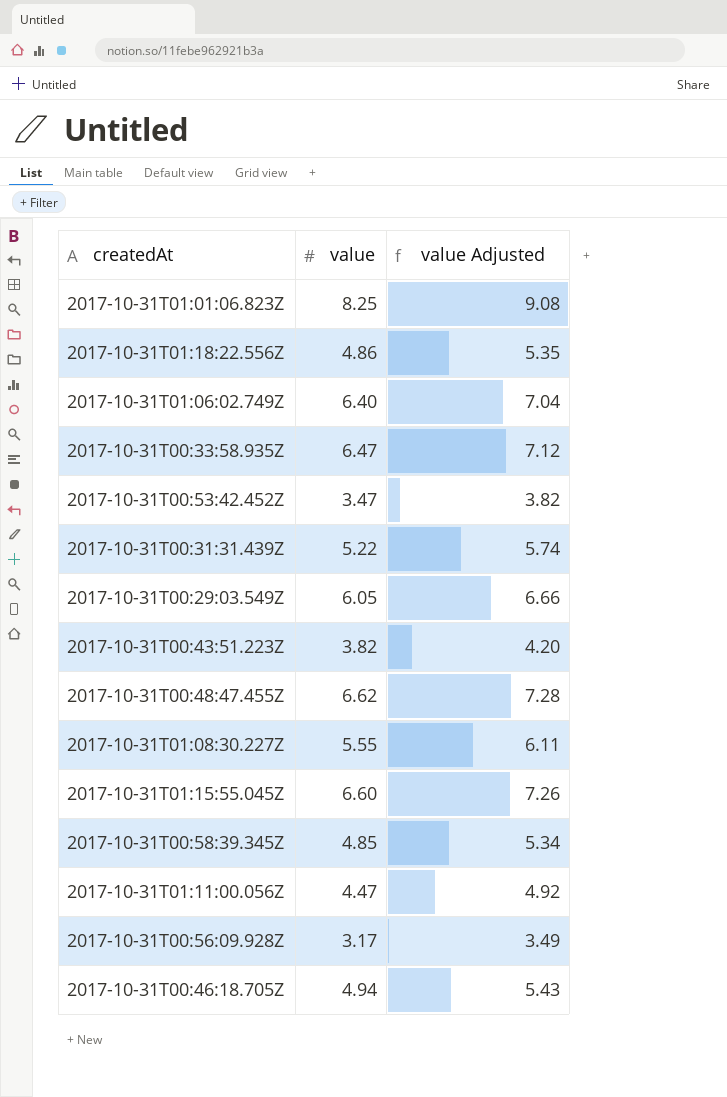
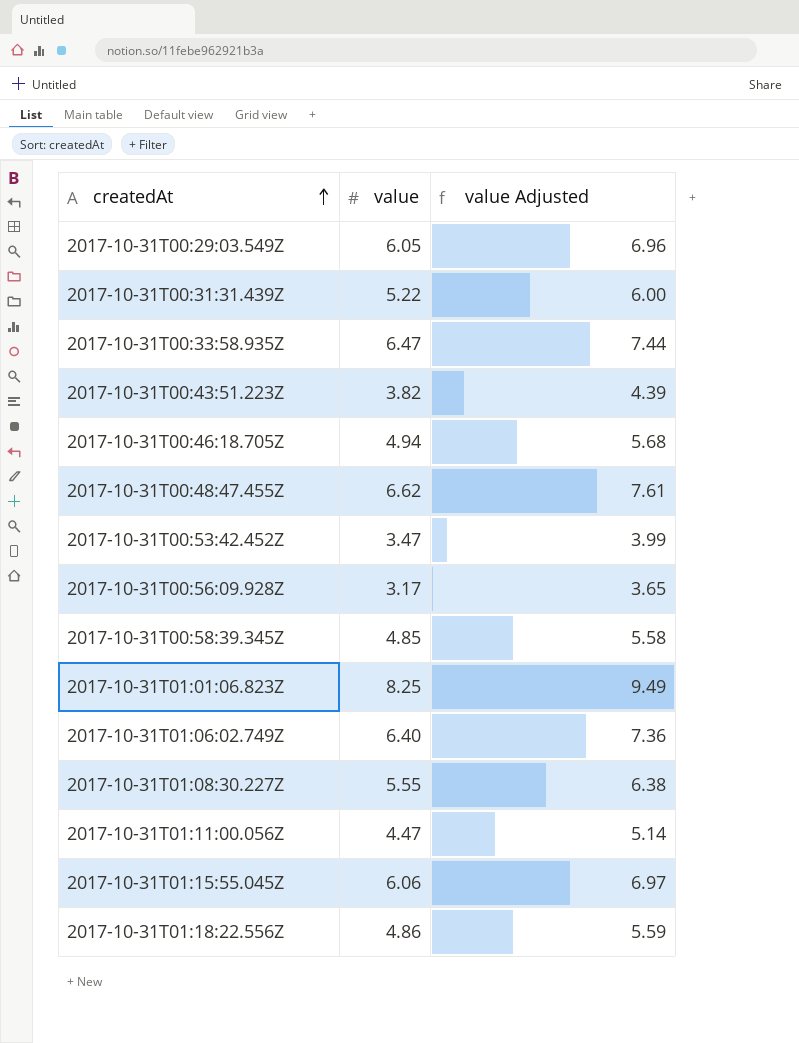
row order: none -> createdAt ascending
column value Adjusted | formula: [value] * 1.1 -> [value] * 1.15
2017-10-31T01:15:55.045Z | value: 6.60 -> 6.06

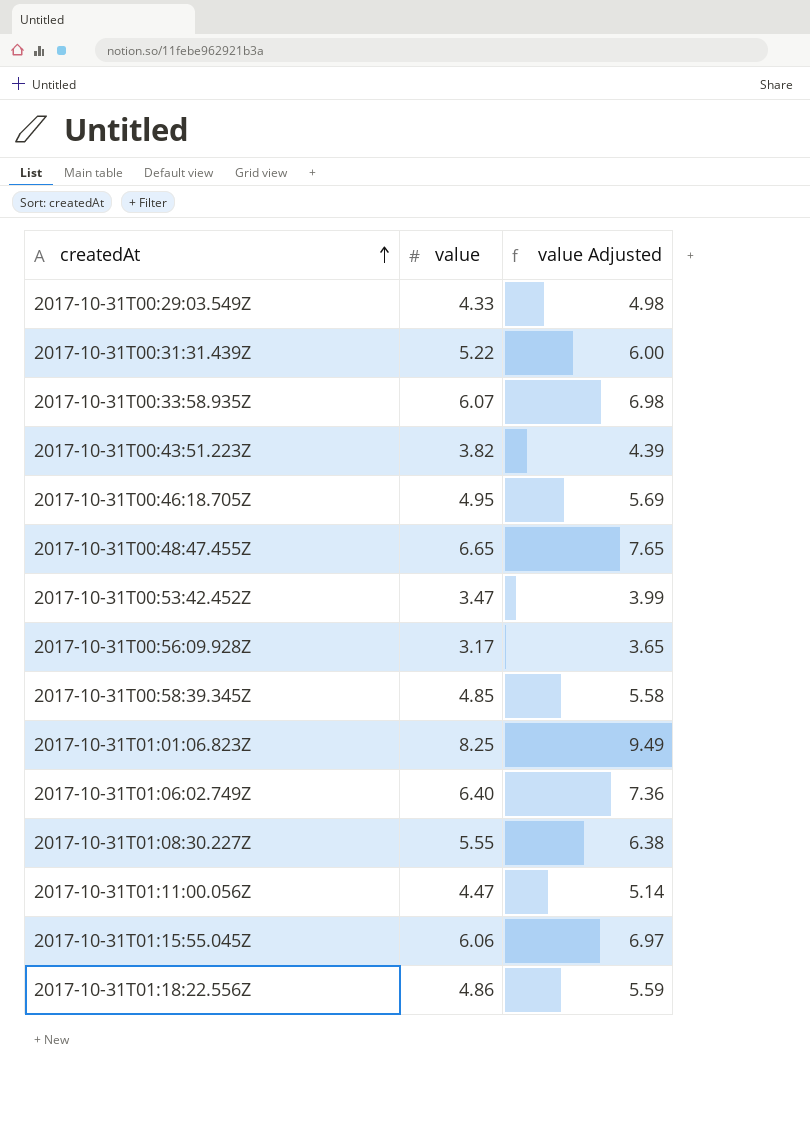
2017-10-31T00:29:03.549Z | value: 6.05 -> 4.33
2017-10-31T00:29:03.549Z | value Adjusted: 6.96 -> 4.98
2017-10-31T00:33:58.935Z | value: 6.47 -> 6.07
2017-10-31T00:33:58.935Z | value Adjusted: 7.44 -> 6.98
2017-10-31T00:46:18.705Z | value: 4.94 -> 4.95
2017-10-31T00:46:18.705Z | value Adjusted: 5.68 -> 5.69
2017-10-31T00:48:47.455Z | value: 6.62 -> 6.65
2017-10-31T00:48:47.455Z | value Adjusted: 7.61 -> 7.65

